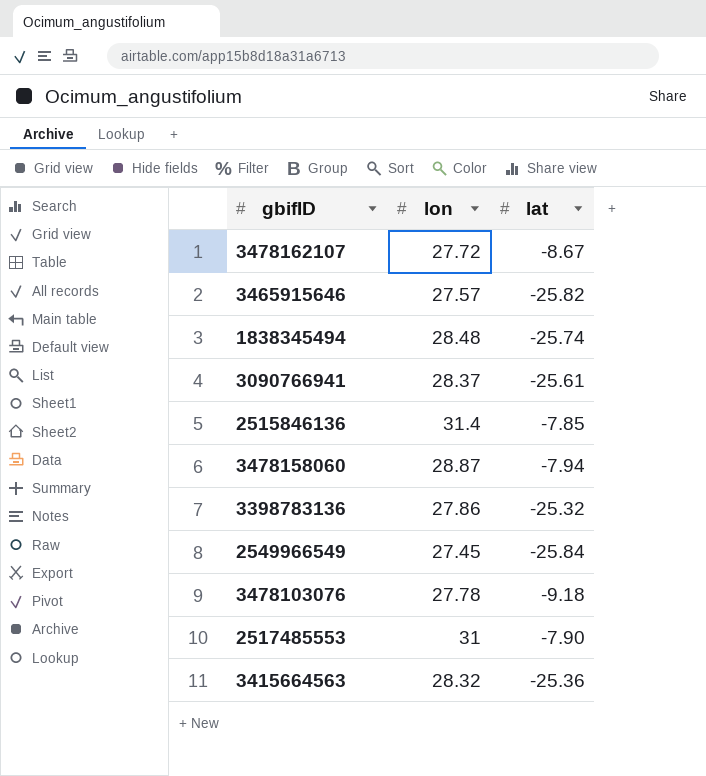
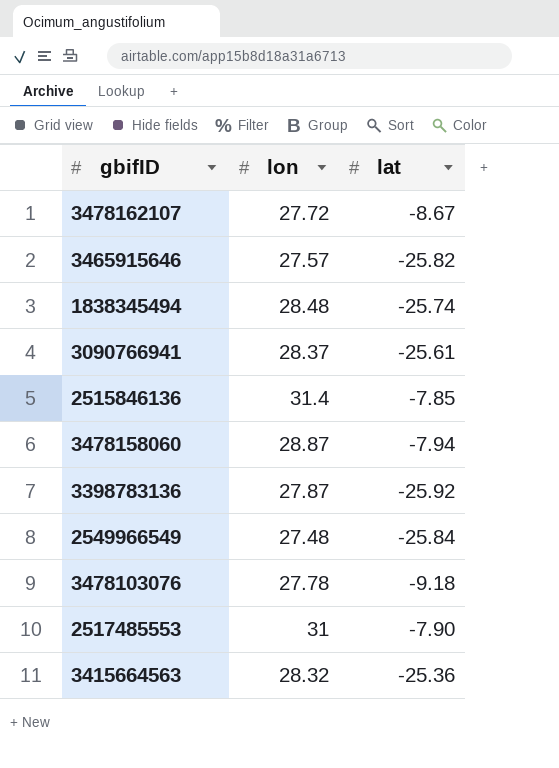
3398783136 | lon: 27.86 -> 27.87
3398783136 | lat: -25.32 -> -25.92
2549966549 | lon: 27.45 -> 27.48

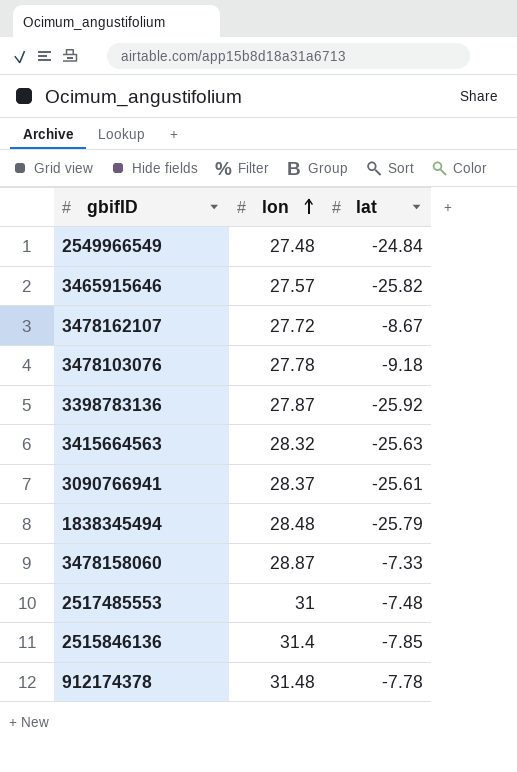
row order: none -> lon ascending
2549966549 | lat: -25.84 -> -24.84
3415664563 | lat: -25.36 -> -25.63
1838345494 | lat: -25.74 -> -25.79
3478158060 | lat: -7.94 -> -7.33
2517485553 | lat: -7.90 -> -7.48
row 912174378: none -> 31.48 | -7.78

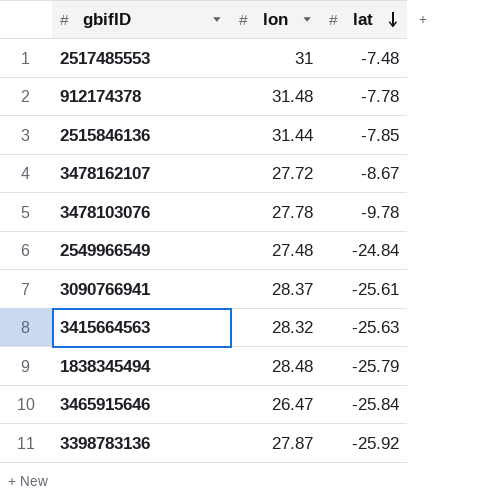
row order: lon ascending -> lat descending
row 3478158060: 28.87 | -7.33 -> none
2515846136 | lon: 31.4 -> 31.44
3478103076 | lat: -9.18 -> -9.78
3465915646 | lon: 27.57 -> 26.47
3465915646 | lat: -25.82 -> -25.84

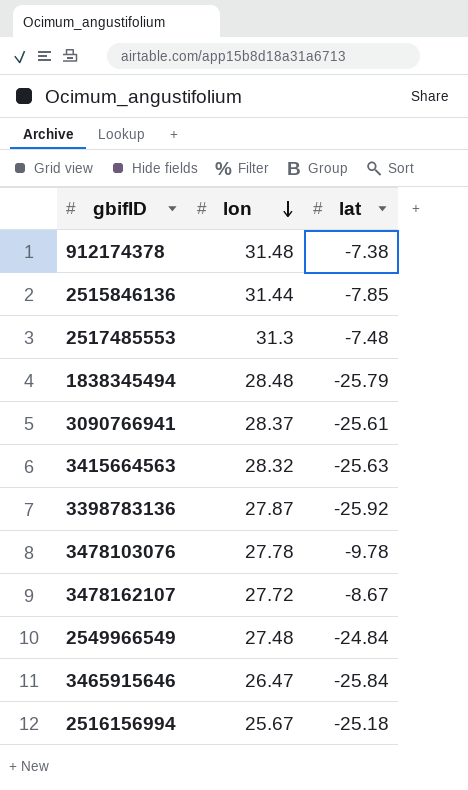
row order: lat descending -> lon descending
912174378 | lat: -7.78 -> -7.38
2517485553 | lon: 31 -> 31.3
row 2516156994: none -> 25.67 | -25.18

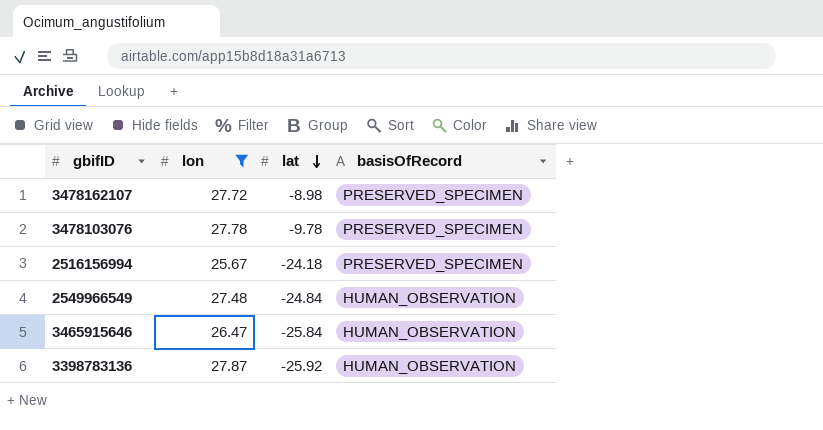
filter: none -> lon <= 27.87
row order: lon descending -> lat descending
column basisOfRecord | position: none -> 4
3478162107 | lat: -8.67 -> -8.98
2516156994 | lat: -25.18 -> -24.18

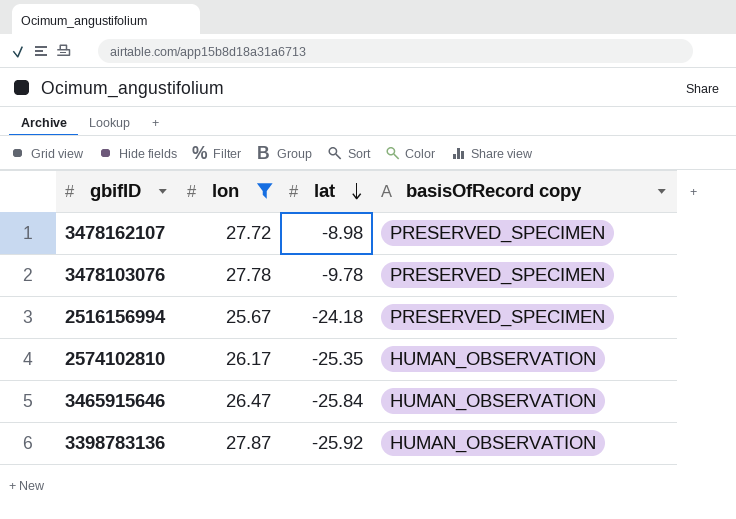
column name: basisOfRecord -> basisOfRecord copy
row 2549966549: 27.48 | -24.84 | HUMAN_OBSERVATION -> none
row 2574102810: none -> 26.17 | -25.35 | HUMAN_OBSERVATION

